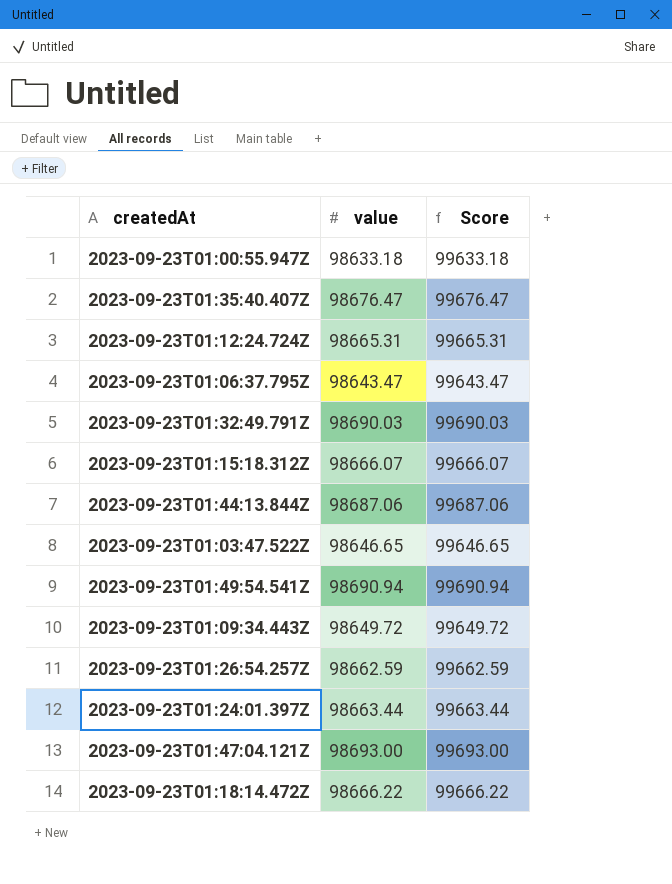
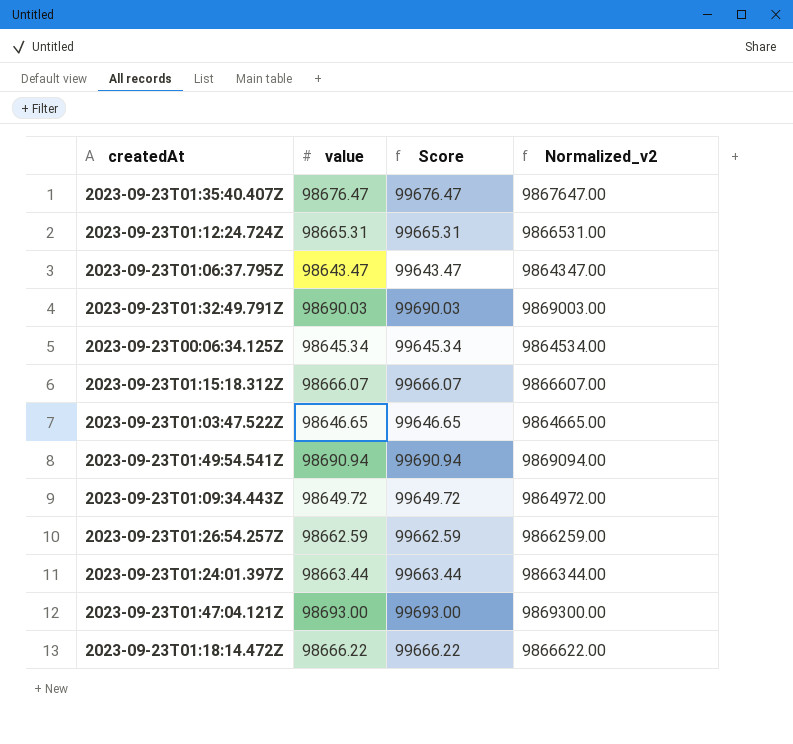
column Normalized_v2 | formula: none -> [value] * 100
row 2023-09-23T01:00:55.947Z: 98633.18 | 99633.18 -> none
row 2023-09-23T01:44:13.844Z: 98687.06 | 99687.06 -> none
row 2023-09-23T00:06:34.125Z: none -> 98645.34 | 99645.34 | 9864534.00

